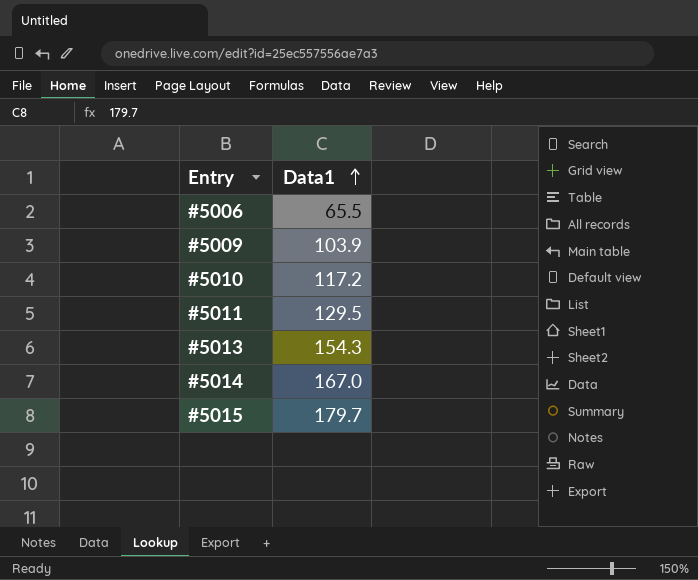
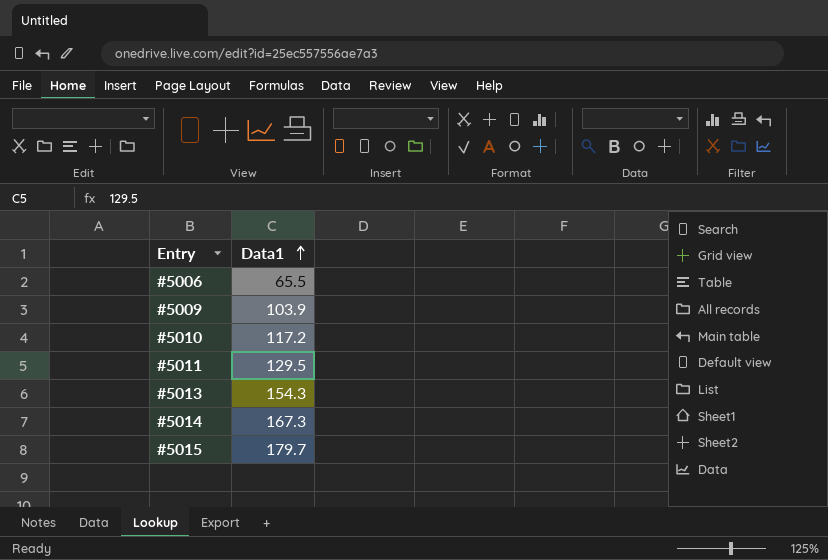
#5014 | Data1: 167.0 -> 167.3

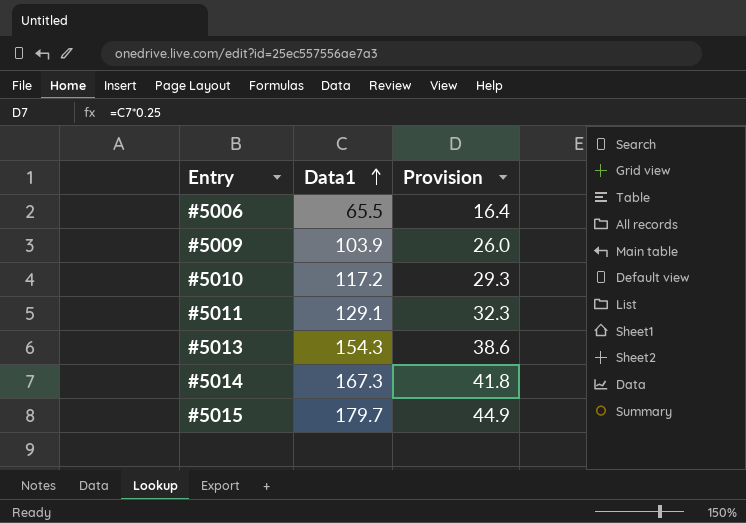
column Provision | formula: none -> [Data1] * 0.25
#5011 | Data1: 129.5 -> 129.1

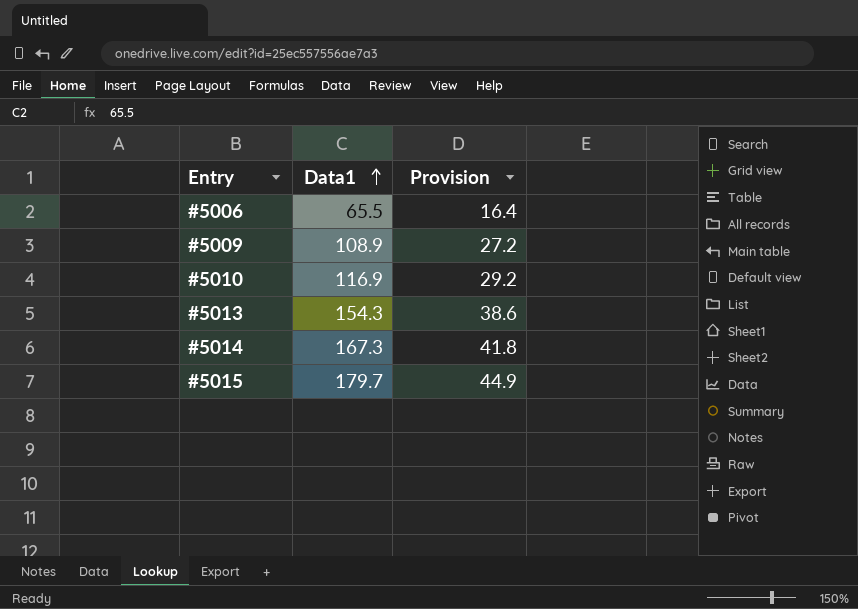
row #5011: 129.1 | 32.3 -> none
#5009 | Data1: 103.9 -> 108.9
#5009 | Provision: 26.0 -> 27.2
#5010 | Data1: 117.2 -> 116.9
#5010 | Provision: 29.3 -> 29.2

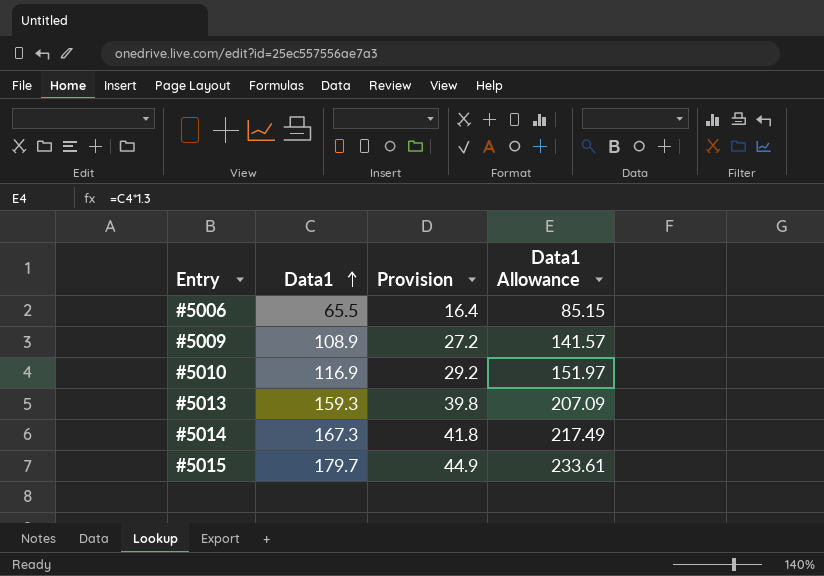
column Data1 Allowance | formula: none -> [Data1] * 1.3
#5013 | Data1: 154.3 -> 159.3
#5013 | Provision: 38.6 -> 39.8

